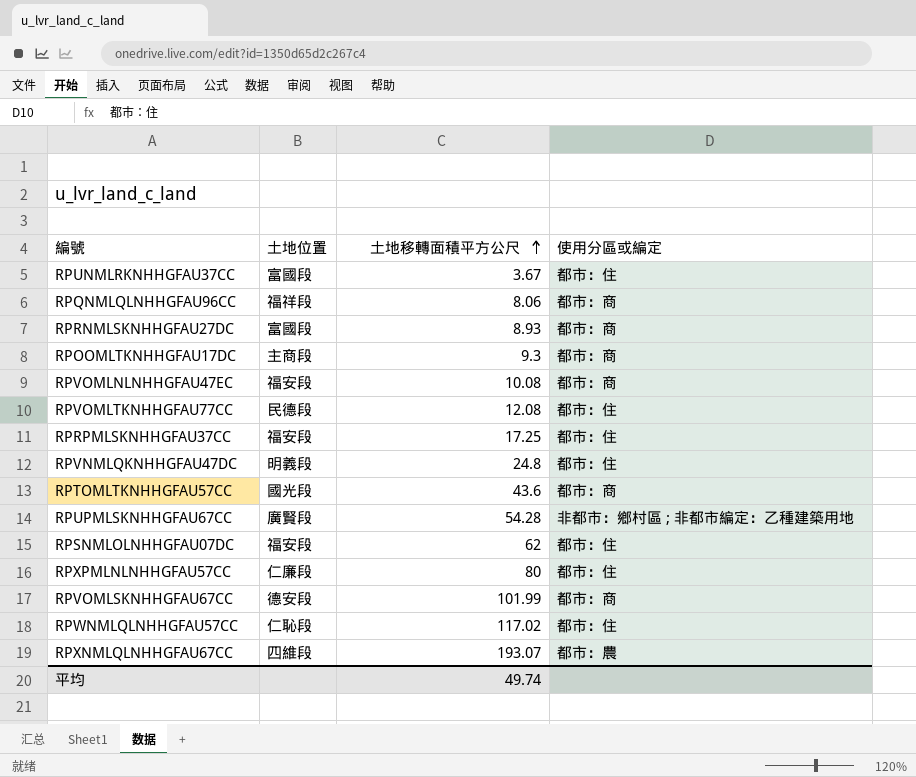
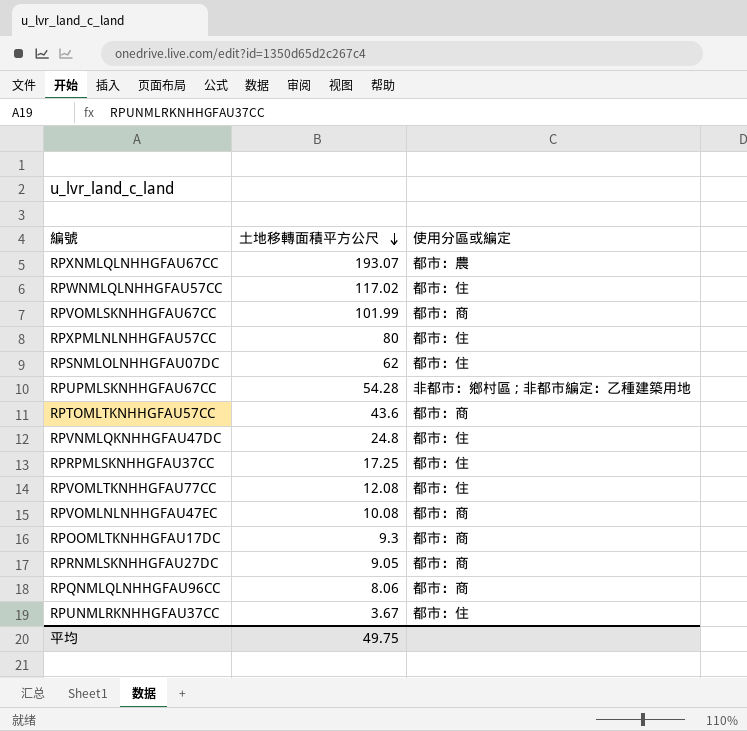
row order: 土地移轉面積平方公尺 ascending -> 土地移轉面積平方公尺 descending
column 土地位置 | position: 2 -> none
RPRNMLSKNHHGFAU27DC | 土地移轉面積平方公尺: 8.93 -> 9.05
平均 | 土地移轉面積平方公尺: 49.74 -> 49.75

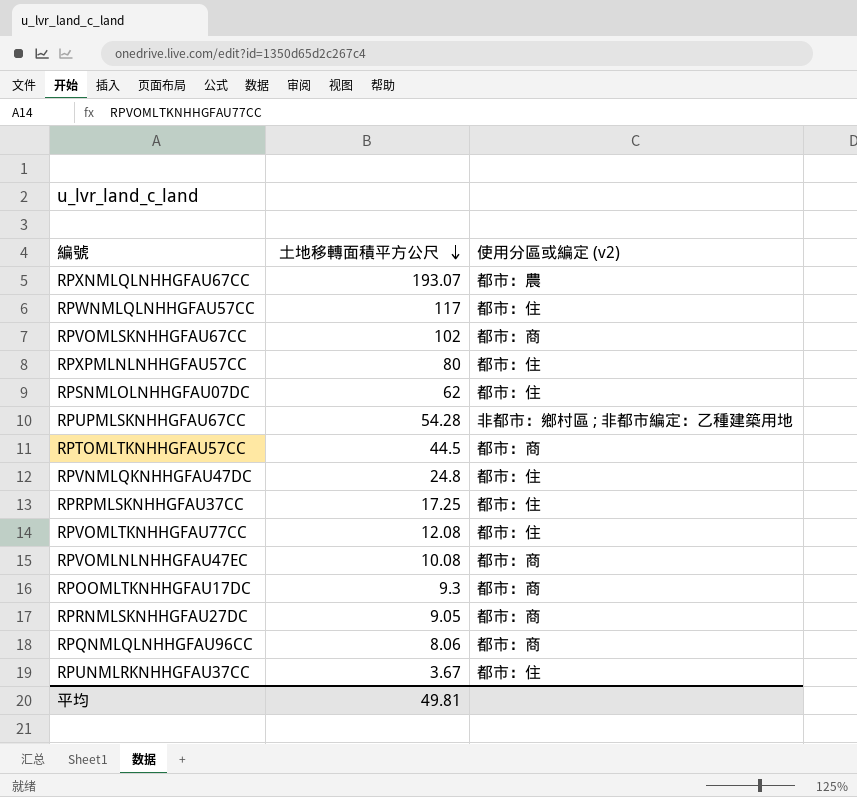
column name: 使用分區或編定 -> 使用分區或編定 (v2)
RPWNMLQLNHHGFAU57CC | 土地移轉面積平方公尺: 117.02 -> 117
RPVOMLSKNHHGFAU67CC | 土地移轉面積平方公尺: 101.99 -> 102
RPTOMLTKNHHGFAU57CC | 土地移轉面積平方公尺: 43.6 -> 44.5
平均 | 土地移轉面積平方公尺: 49.75 -> 49.81

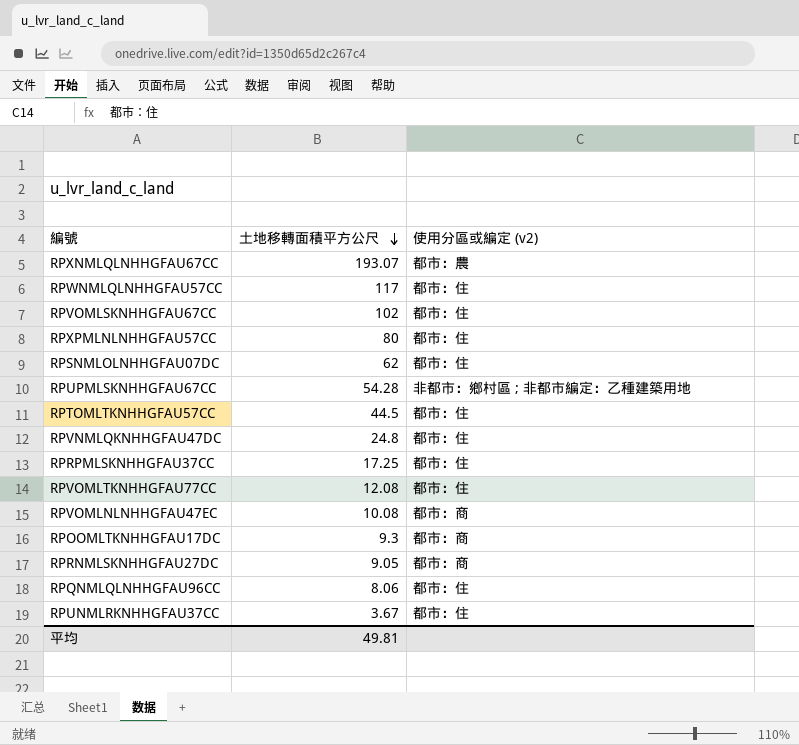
RPVOMLSKNHHGFAU67CC | 使用分區或編定 (v2): 都市：商 -> 都市：住
RPTOMLTKNHHGFAU57CC | 使用分區或編定 (v2): 都市：商 -> 都市：住
RPQNMLQLNHHGFAU96CC | 使用分區或編定 (v2): 都市：商 -> 都市：住

